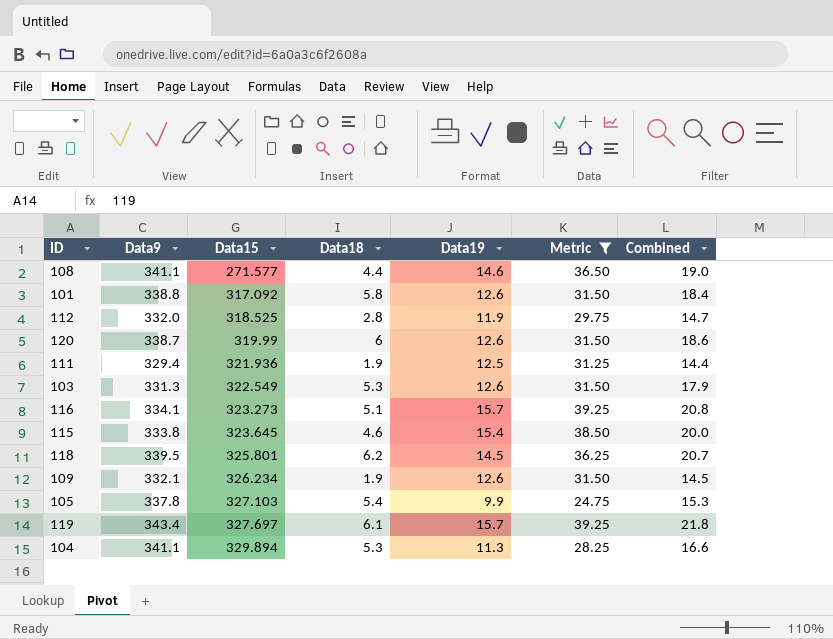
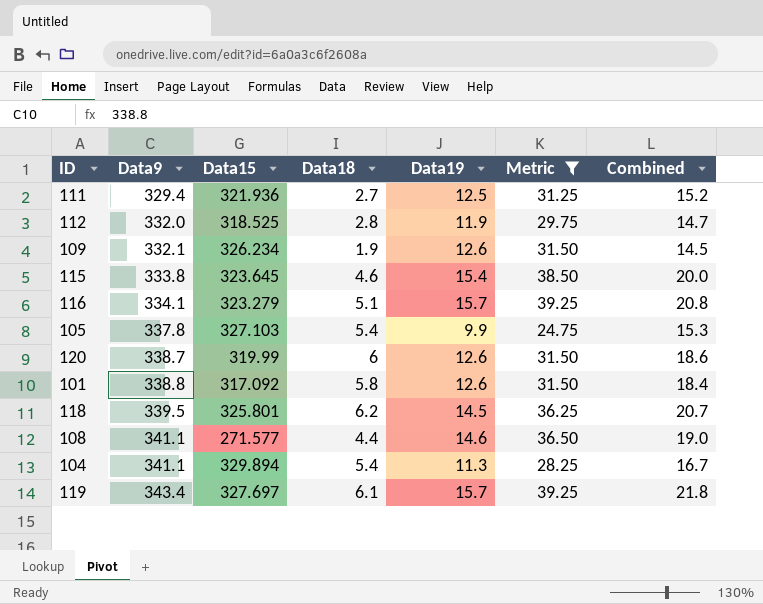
row order: Data15 ascending -> Data9 ascending
row 103: 331.3 | 322.549 | 5.3 | 12.6 | 31.50 | 17.9 -> none
111 | Data18: 1.9 -> 2.7
111 | Combined: 14.4 -> 15.2
116 | Data15: 323.273 -> 323.279
104 | Data18: 5.3 -> 5.4
104 | Combined: 16.6 -> 16.7

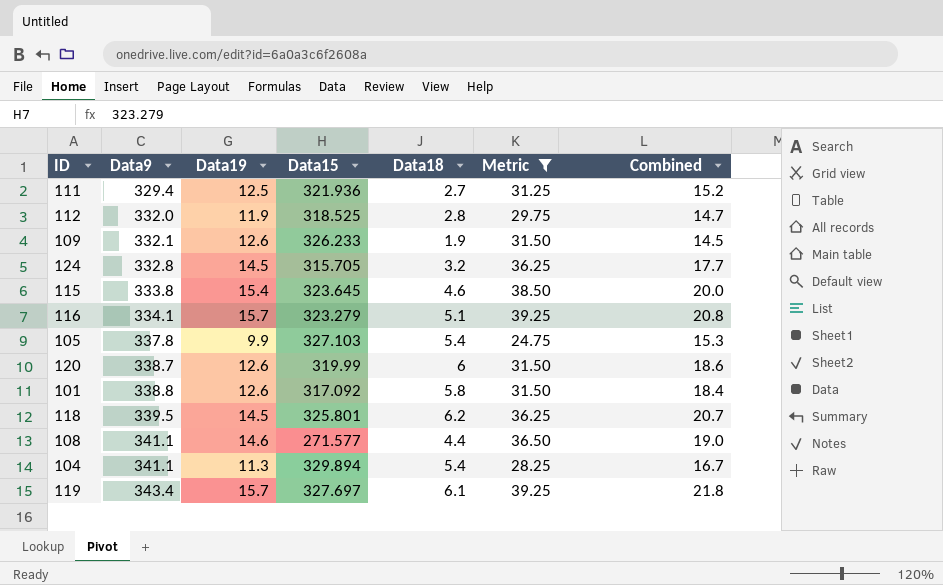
column Data19 | position: 5 -> 3
109 | Data15: 326.234 -> 326.233
row 124: none -> 332.8 | 14.5 | 315.705 | 3.2 | 36.25 | 17.7

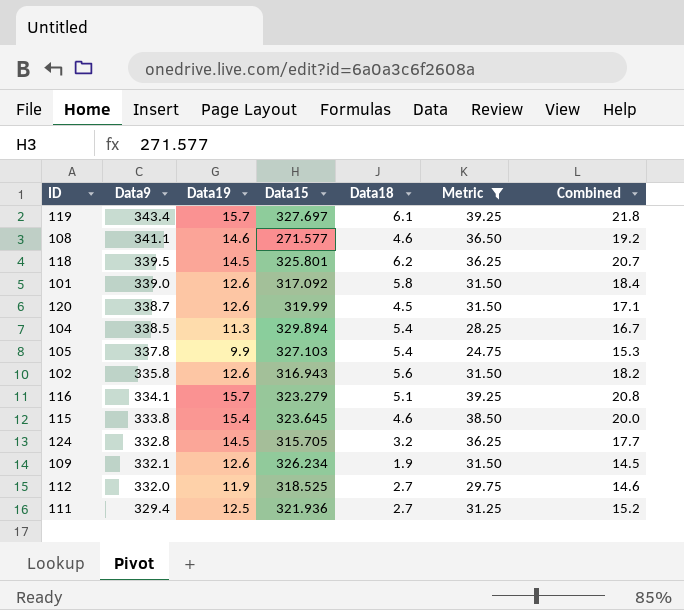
row order: Data9 ascending -> Data9 descending
108 | Data18: 4.4 -> 4.6
108 | Combined: 19.0 -> 19.2
101 | Data9: 338.8 -> 339.0
120 | Data18: 6 -> 4.5
120 | Combined: 18.6 -> 17.1
104 | Data9: 341.1 -> 338.5
row 102: none -> 335.8 | 12.6 | 316.943 | 5.6 | 31.50 | 18.2
109 | Data15: 326.233 -> 326.234
112 | Data18: 2.8 -> 2.7
112 | Combined: 14.7 -> 14.6

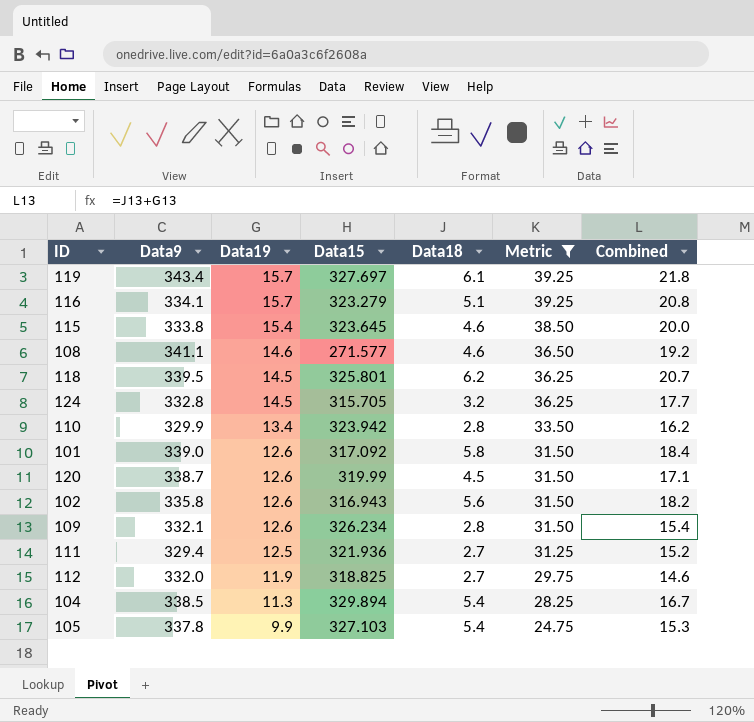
row order: Data9 descending -> Data19 descending
row 110: none -> 329.9 | 13.4 | 323.942 | 2.8 | 33.50 | 16.2
109 | Data18: 1.9 -> 2.8
109 | Combined: 14.5 -> 15.4
112 | Data15: 318.525 -> 318.825

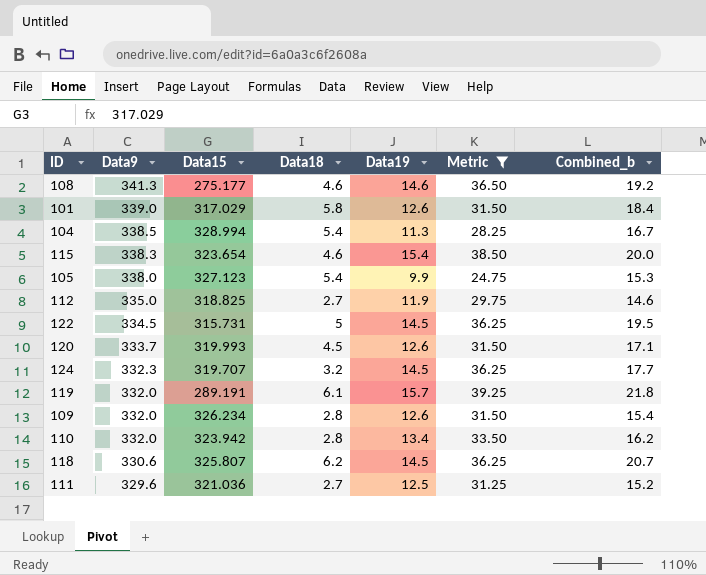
row order: Data19 descending -> Data9 descending
column Data19 | position: 3 -> 5
column name: Combined -> Combined_b
row 116: 334.1 | 15.7 | 323.279 | 5.1 | 39.25 | 20.8 -> none
row 102: 335.8 | 12.6 | 316.943 | 5.6 | 31.50 | 18.2 -> none
108 | Data9: 341.1 -> 341.3
108 | Data15: 271.577 -> 275.177
101 | Data15: 317.092 -> 317.029
104 | Data15: 329.894 -> 328.994
115 | Data9: 333.8 -> 338.3
115 | Data15: 323.645 -> 323.654
105 | Data9: 337.8 -> 338.0
105 | Data15: 327.103 -> 327.123
112 | Data9: 332.0 -> 335.0
row 122: none -> 334.5 | 315.731 | 5 | 14.5 | 36.25 | 19.5
120 | Data9: 338.7 -> 333.7
120 | Data15: 319.99 -> 319.993
124 | Data9: 332.8 -> 332.3
124 | Data15: 315.705 -> 319.707
119 | Data9: 343.4 -> 332.0
119 | Data15: 327.697 -> 289.191
109 | Data9: 332.1 -> 332.0
110 | Data9: 329.9 -> 332.0
118 | Data9: 339.5 -> 330.6
118 | Data15: 325.801 -> 325.807
111 | Data9: 329.4 -> 329.6
111 | Data15: 321.936 -> 321.036

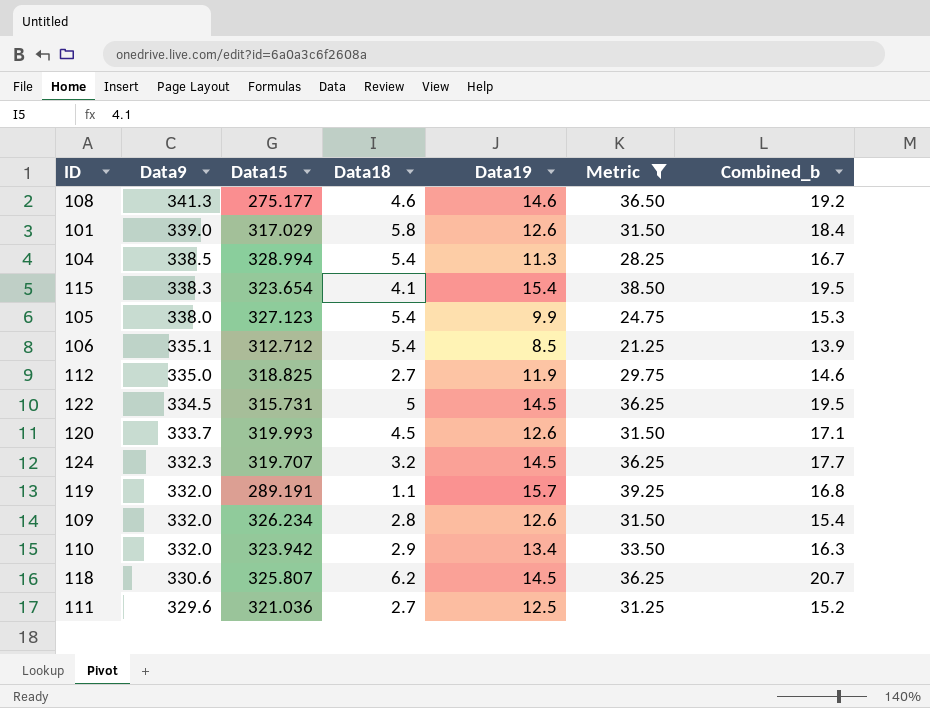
115 | Data18: 4.6 -> 4.1
115 | Combined_b: 20.0 -> 19.5
row 106: none -> 335.1 | 312.712 | 5.4 | 8.5 | 21.25 | 13.9
119 | Data18: 6.1 -> 1.1
119 | Combined_b: 21.8 -> 16.8
110 | Data18: 2.8 -> 2.9
110 | Combined_b: 16.2 -> 16.3

